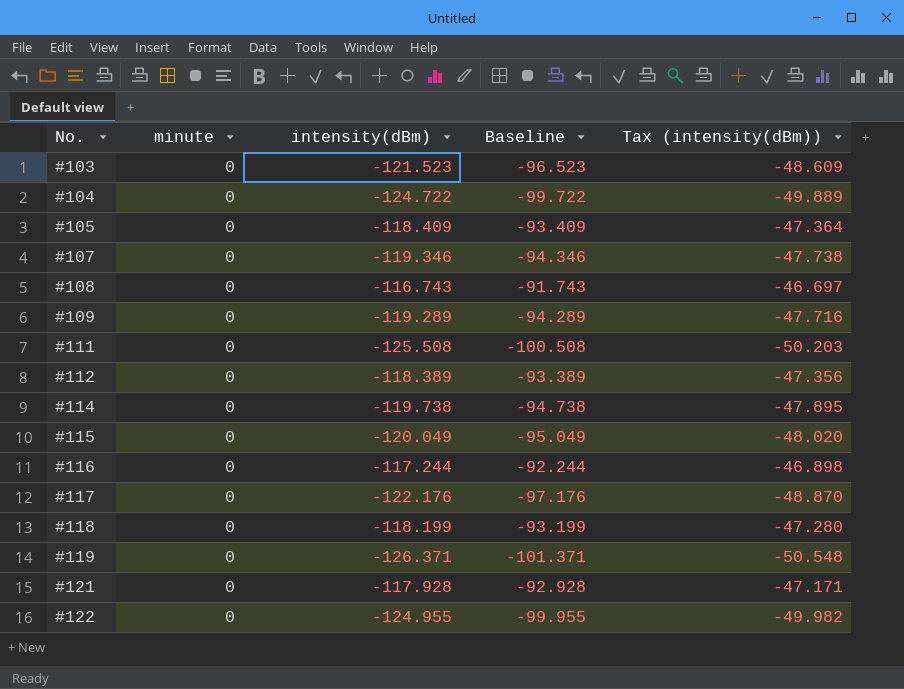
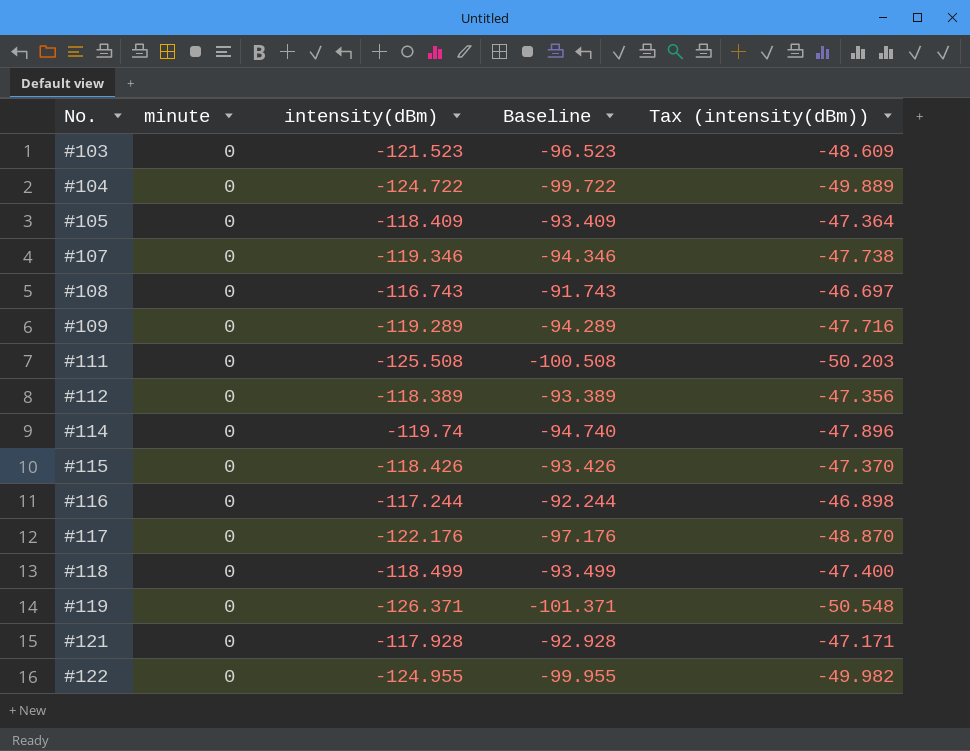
#114 | intensity(dBm): -119.738 -> -119.74
#114 | Baseline: -94.738 -> -94.740
#114 | Tax (intensity(dBm)): -47.895 -> -47.896
#115 | intensity(dBm): -120.049 -> -118.426
#115 | Baseline: -95.049 -> -93.426
#115 | Tax (intensity(dBm)): -48.020 -> -47.370
#118 | intensity(dBm): -118.199 -> -118.499
#118 | Baseline: -93.199 -> -93.499
#118 | Tax (intensity(dBm)): -47.280 -> -47.400

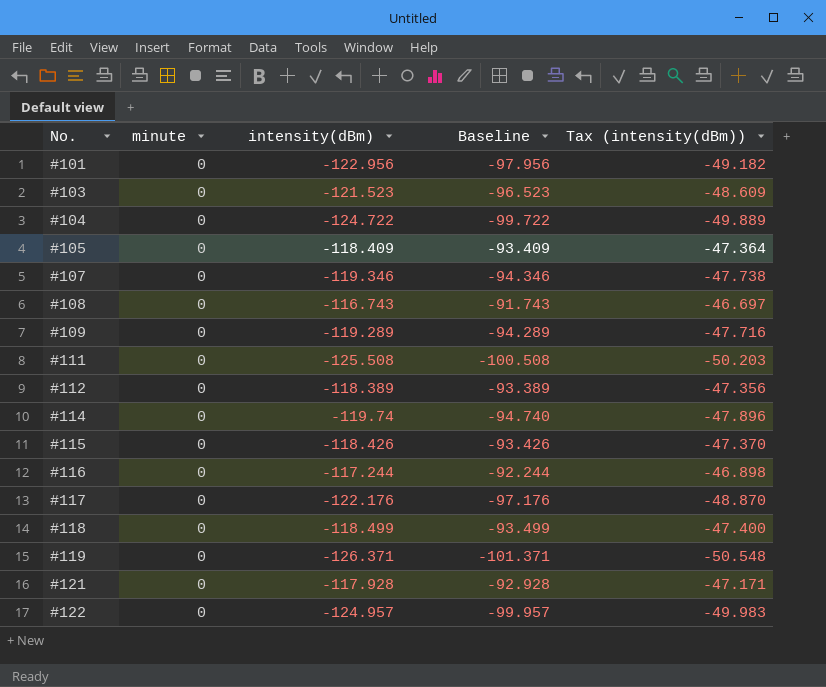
row #101: none -> 0 | -122.956 | -97.956 | -49.182
#122 | intensity(dBm): -124.955 -> -124.957
#122 | Baseline: -99.955 -> -99.957
#122 | Tax (intensity(dBm)): -49.982 -> -49.983

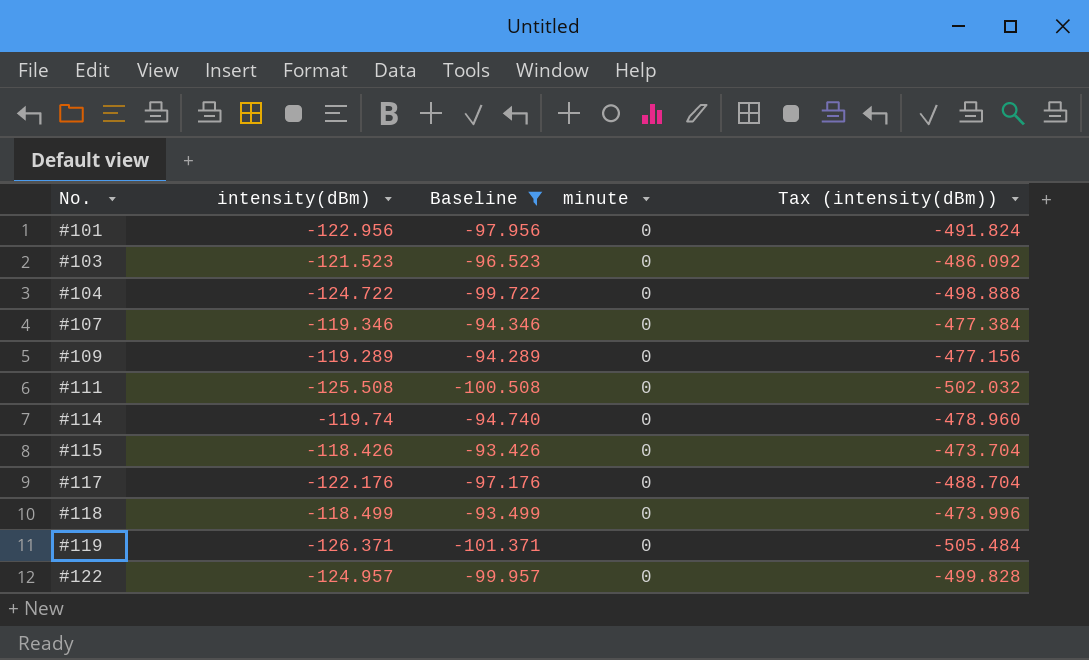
filter: none -> Baseline <= -93.426
column minute | position: 2 -> 4
column Tax (intensity(dBm)) | formula: [intensity(dBm)] * 0.4 -> [intensity(dBm)] * 4

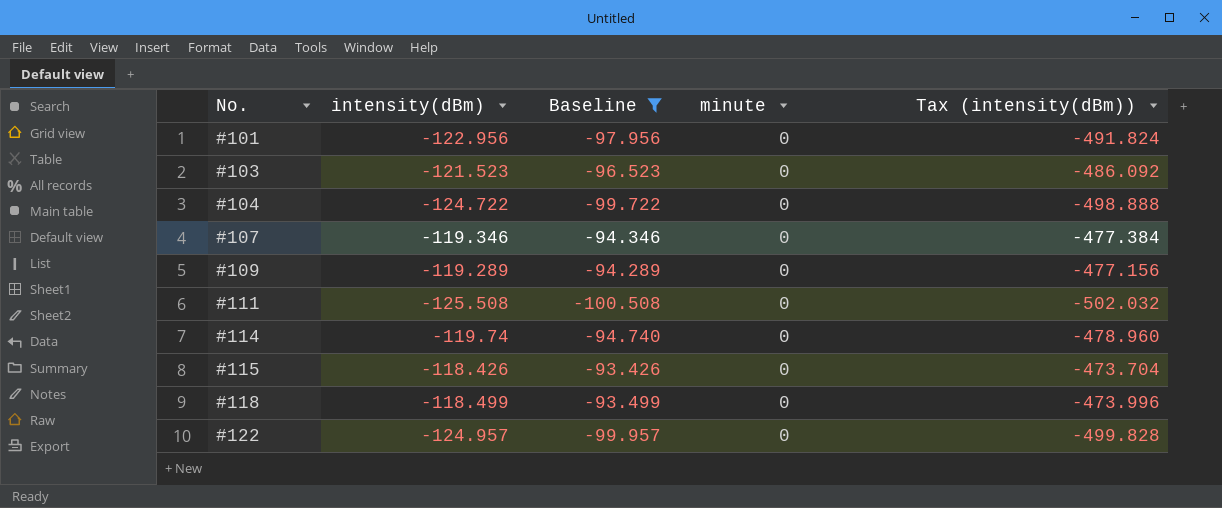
row #117: -122.176 | -97.176 | 0 | -488.704 -> none
row #119: -126.371 | -101.371 | 0 | -505.484 -> none

